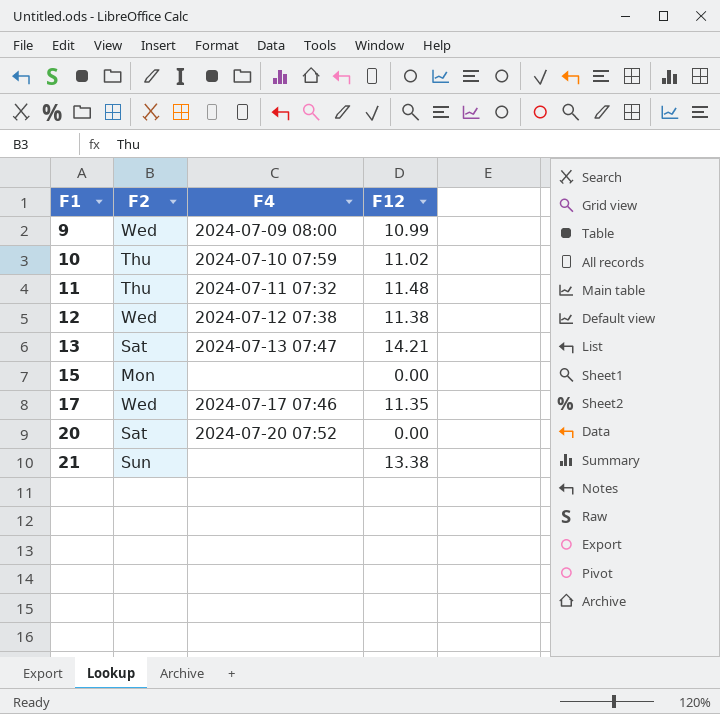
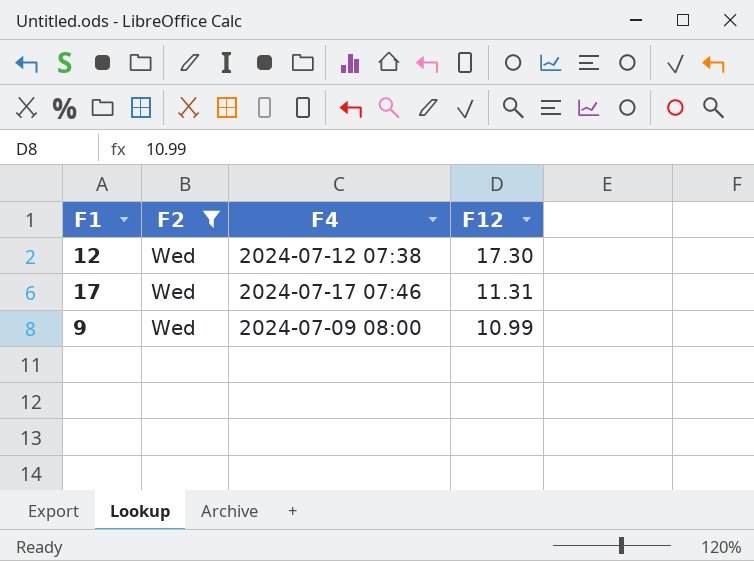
filter: none -> F2 = Wed
row order: F1 ascending -> F12 descending
12 | F12: 11.38 -> 17.30
17 | F12: 11.35 -> 11.31

